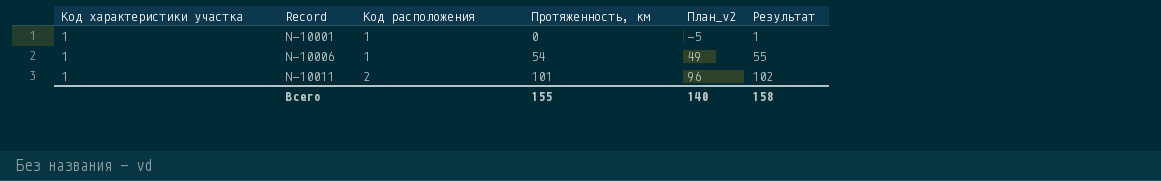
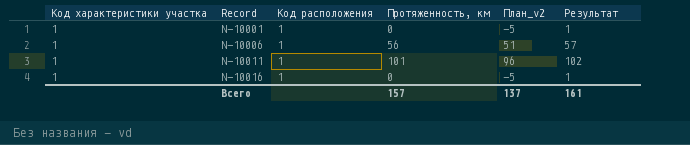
N-10006 | Протяженность, км: 54 -> 56
N-10006 | План_v2: 49 -> 51
N-10006 | Результат: 55 -> 57
N-10011 | Код расположения: 2 -> 1
row N-10016: none -> 1 | 1 | 0 | -5 | 1
Всего | Протяженность, км: 155 -> 157
Всего | План_v2: 140 -> 137
Всего | Результат: 158 -> 161

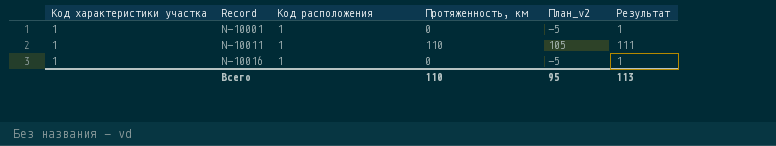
row N-10006: 1 | 1 | 56 | 51 | 57 -> none
N-10011 | Протяженность, км: 101 -> 110
N-10011 | План_v2: 96 -> 105
N-10011 | Результат: 102 -> 111
Всего | Протяженность, км: 157 -> 110
Всего | План_v2: 137 -> 95
Всего | Результат: 161 -> 113

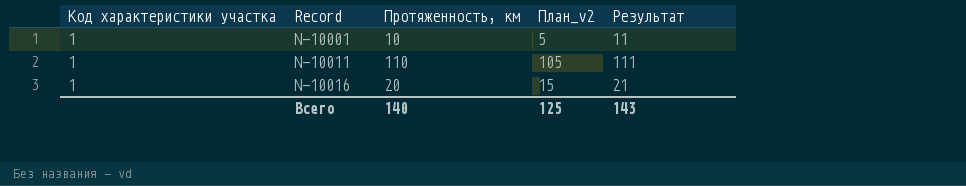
column Код расположения | position: 3 -> none
N-10001 | Протяженность, км: 0 -> 10
N-10001 | План_v2: -5 -> 5
N-10001 | Результат: 1 -> 11
N-10016 | Протяженность, км: 0 -> 20
N-10016 | План_v2: -5 -> 15
N-10016 | Результат: 1 -> 21
Всего | Протяженность, км: 110 -> 140
Всего | План_v2: 95 -> 125
Всего | Результат: 113 -> 143

